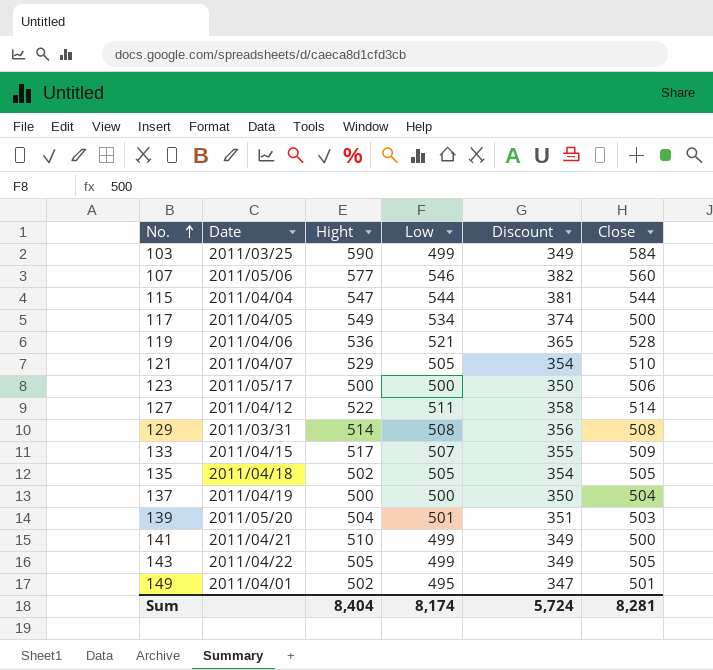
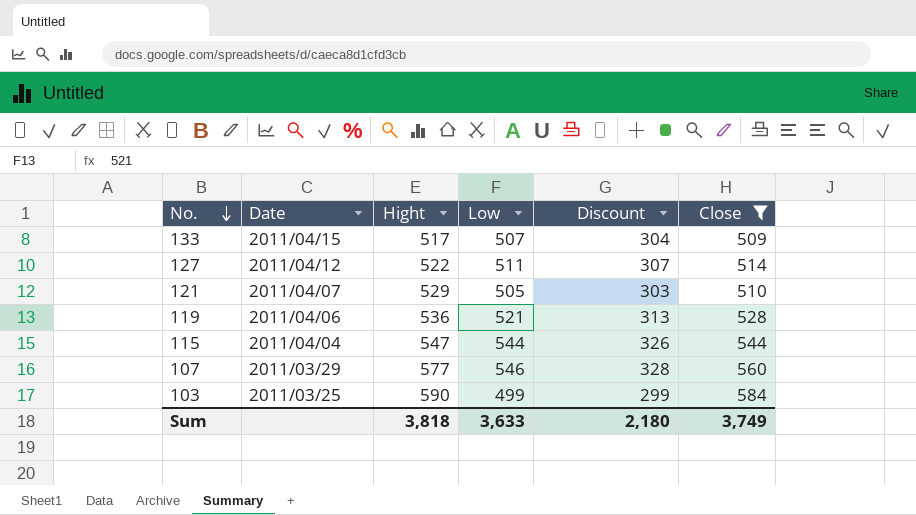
filter: none -> Close >= 509
row order: No. ascending -> No. descending
column Discount | formula: [Low] * 0.7 -> [Low] * 0.6
107 | Date: 2011/05/06 -> 2011/03/29
Sum | Hight: 8,404 -> 3,818
Sum | Low: 8,174 -> 3,633
Sum | Discount: 5,724 -> 2,180
Sum | Close: 8,281 -> 3,749

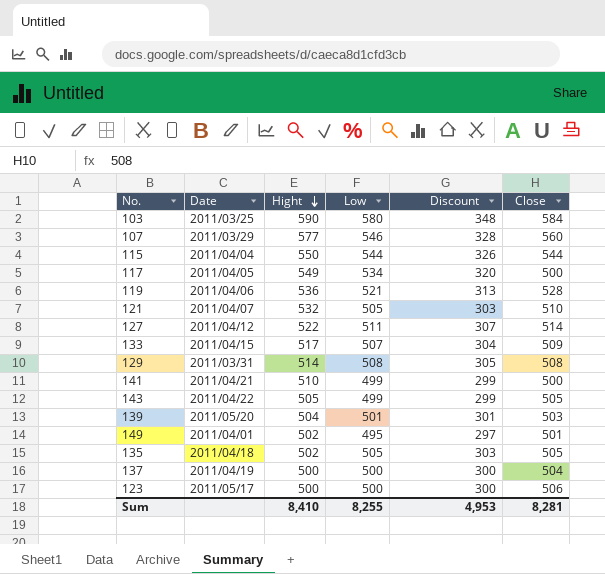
filter: Close >= 509 -> none
row order: No. descending -> Hight descending
103 | Low: 499 -> 580
103 | Discount: 299 -> 348
115 | Hight: 547 -> 550
121 | Hight: 529 -> 532
Sum | Hight: 3,818 -> 8,410
Sum | Low: 3,633 -> 8,255
Sum | Discount: 2,180 -> 4,953
Sum | Close: 3,749 -> 8,281

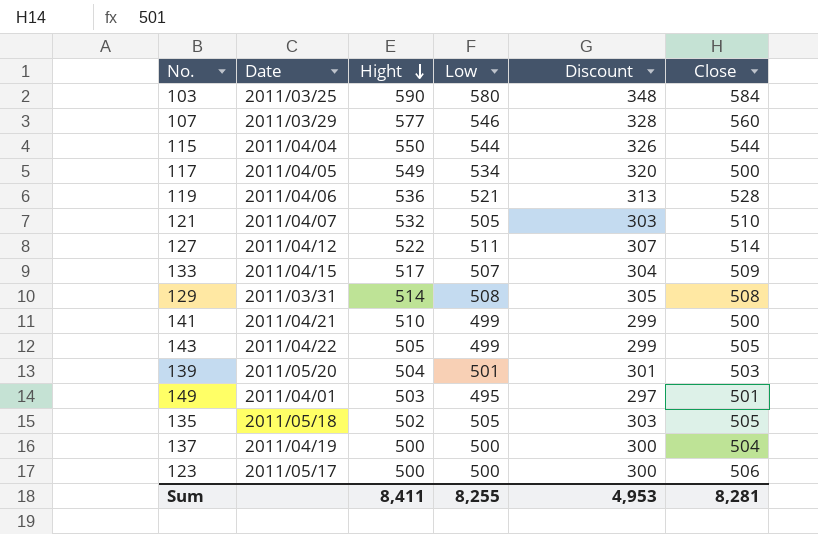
149 | Hight: 502 -> 503
135 | Date: 2011/04/18 -> 2011/05/18
Sum | Hight: 8,410 -> 8,411

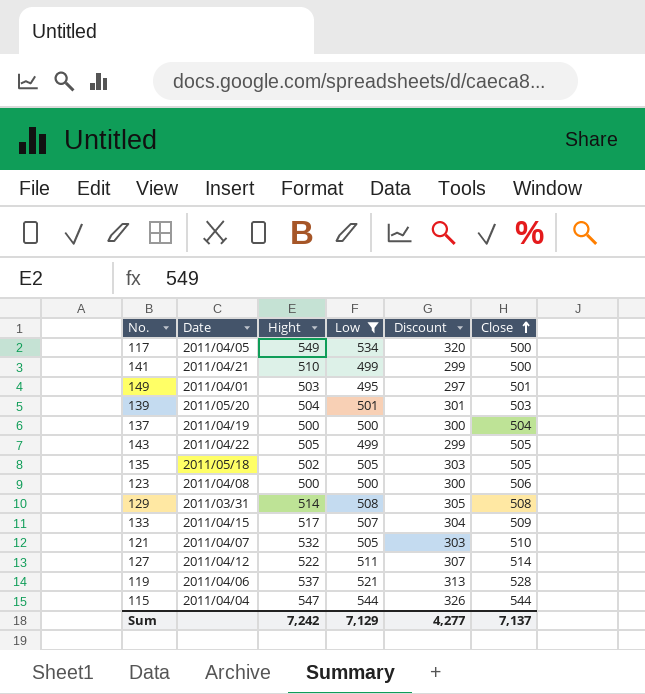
filter: none -> Low <= 544
row order: Hight descending -> Close ascending
123 | Date: 2011/05/17 -> 2011/04/08
119 | Hight: 536 -> 537
115 | Hight: 550 -> 547
Sum | Hight: 8,411 -> 7,242
Sum | Low: 8,255 -> 7,129
Sum | Discount: 4,953 -> 4,277
Sum | Close: 8,281 -> 7,137

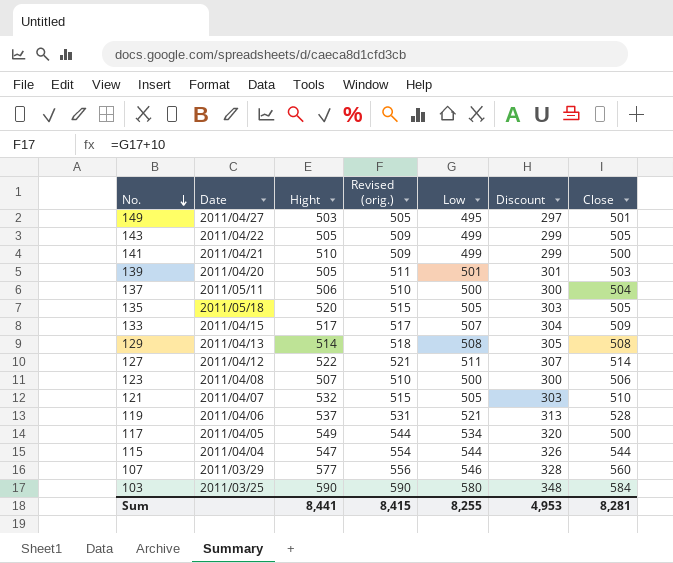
filter: Low <= 544 -> none
row order: Close ascending -> No. descending
column Revised (orig.) | formula: none -> [Low] + 10
149 | Date: 2011/04/01 -> 2011/04/27
139 | Date: 2011/05/20 -> 2011/04/20
139 | Hight: 504 -> 505
137 | Date: 2011/04/19 -> 2011/05/11
137 | Hight: 500 -> 506
135 | Hight: 502 -> 520
129 | Date: 2011/03/31 -> 2011/04/13
123 | Hight: 500 -> 507
Sum | Hight: 7,242 -> 8,441
Sum | Low: 7,129 -> 8,255
Sum | Discount: 4,277 -> 4,953
Sum | Close: 7,137 -> 8,281

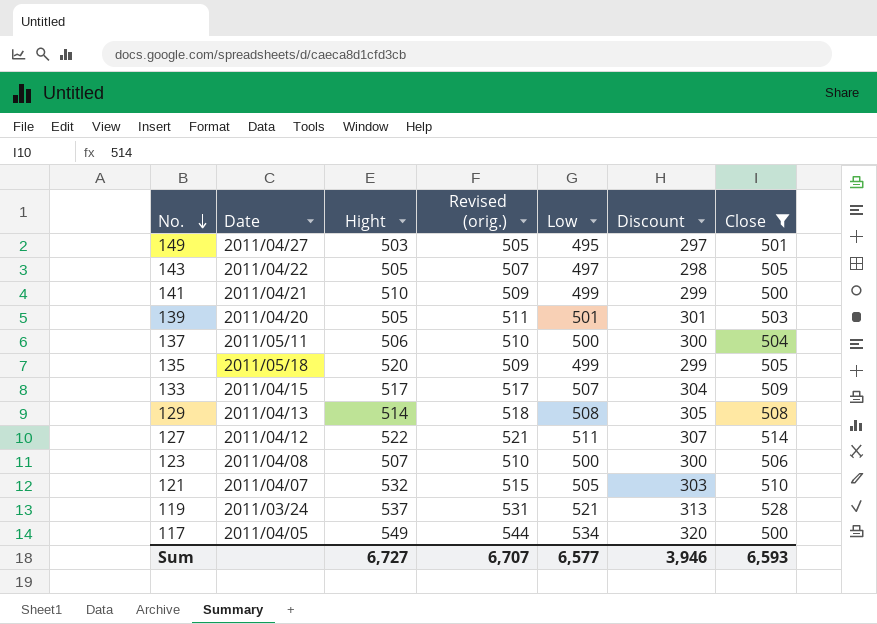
filter: none -> Close <= 528
143 | Revised (orig.): 509 -> 507
143 | Low: 499 -> 497
143 | Discount: 299 -> 298
135 | Revised (orig.): 515 -> 509
135 | Low: 505 -> 499
135 | Discount: 303 -> 299
119 | Date: 2011/04/06 -> 2011/03/24
Sum | Hight: 8,441 -> 6,727
Sum | Revised (orig.): 8,415 -> 6,707
Sum | Low: 8,255 -> 6,577
Sum | Discount: 4,953 -> 3,946
Sum | Close: 8,281 -> 6,593

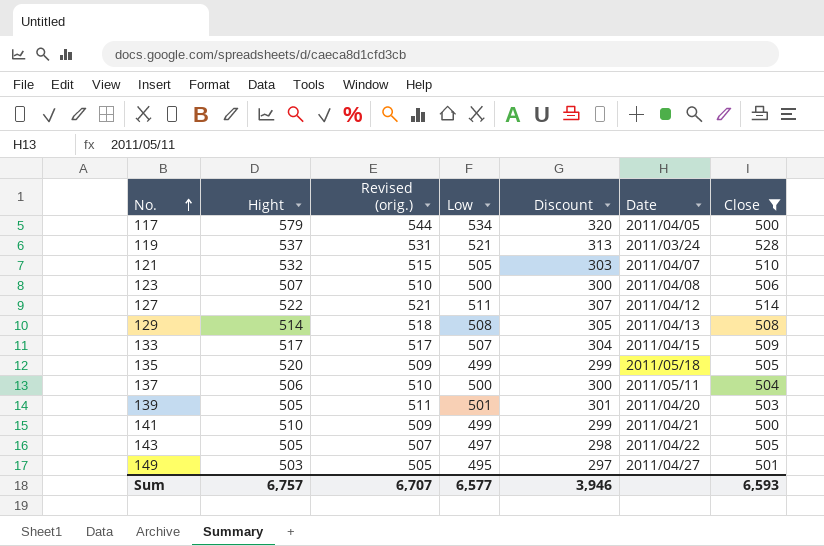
row order: No. descending -> No. ascending
column Date | position: 2 -> 6
117 | Hight: 549 -> 579
Sum | Hight: 6,727 -> 6,757

